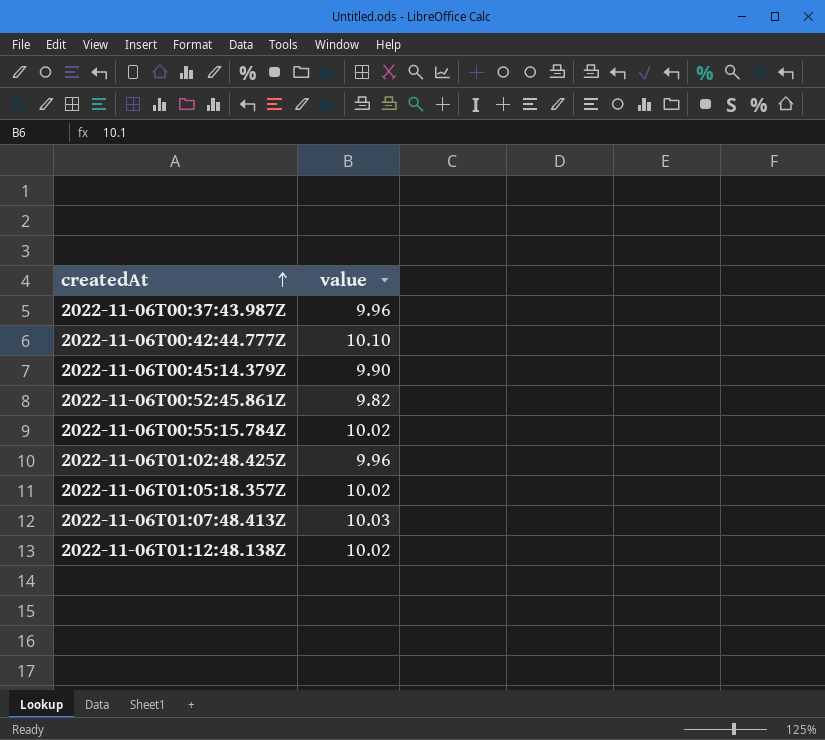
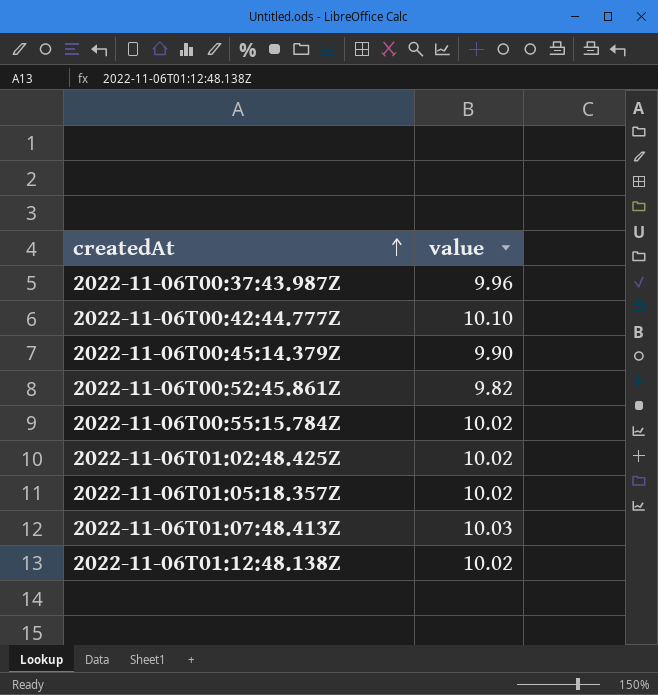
2022-11-06T01:02:48.425Z | value: 9.96 -> 10.02

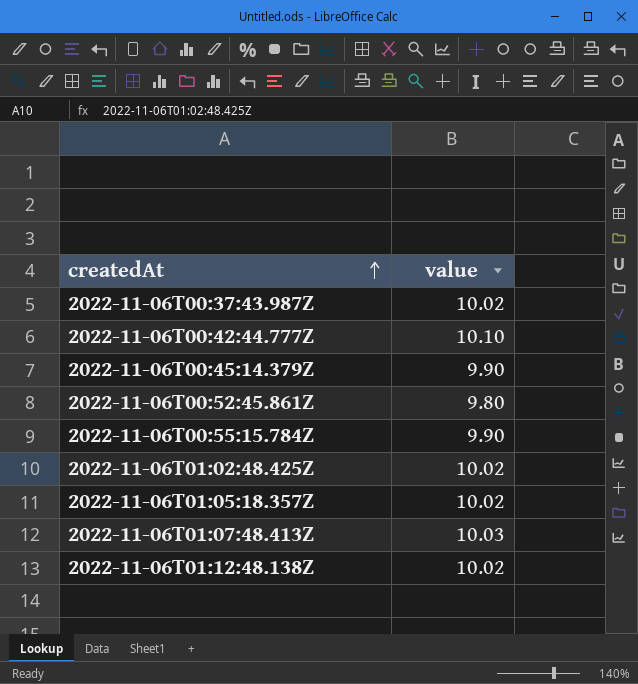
2022-11-06T00:37:43.987Z | value: 9.96 -> 10.02
2022-11-06T00:52:45.861Z | value: 9.82 -> 9.80
2022-11-06T00:55:15.784Z | value: 10.02 -> 9.90

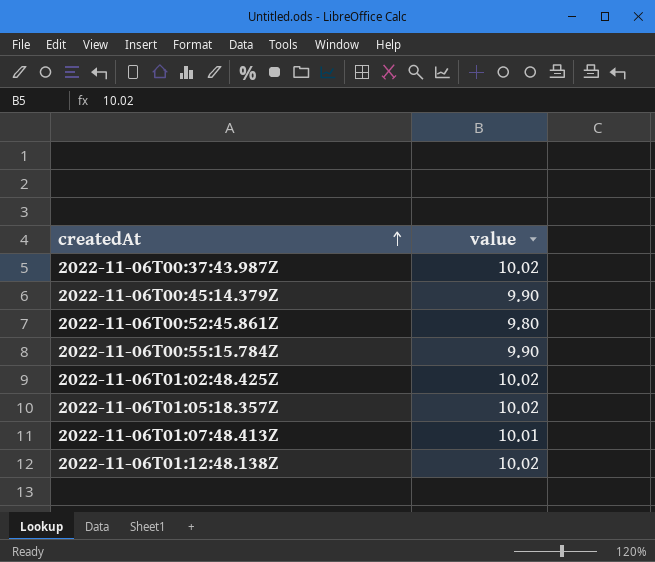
row 2022-11-06T00:42:44.777Z: 10.10 -> none
2022-11-06T01:07:48.413Z | value: 10.03 -> 10.01

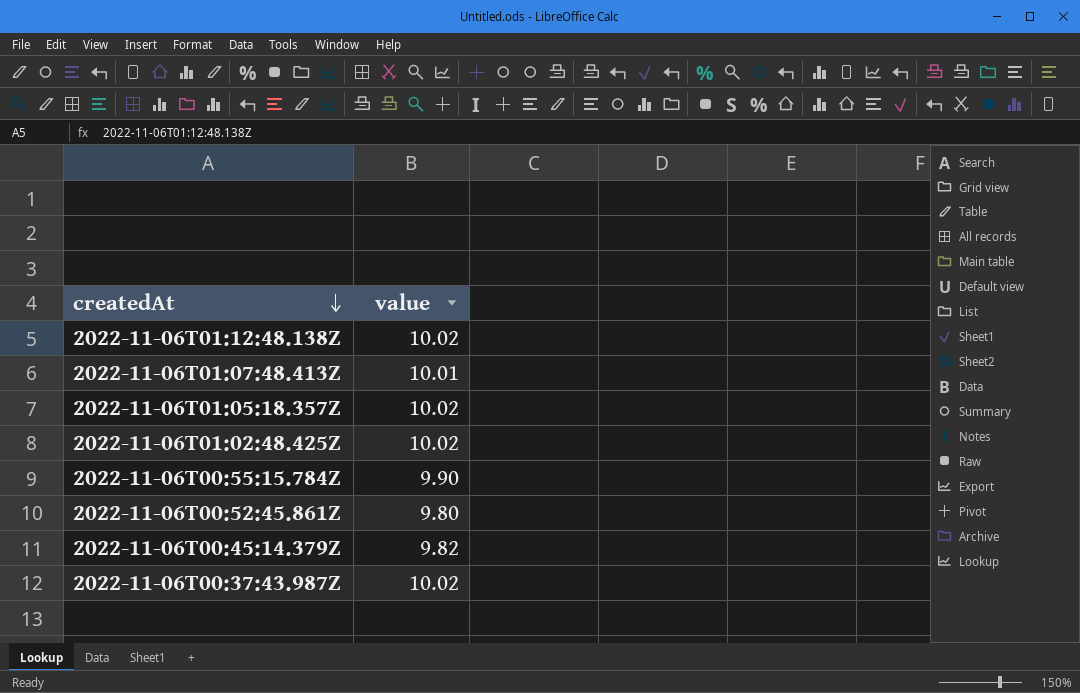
row order: createdAt ascending -> createdAt descending
2022-11-06T00:45:14.379Z | value: 9.90 -> 9.82

